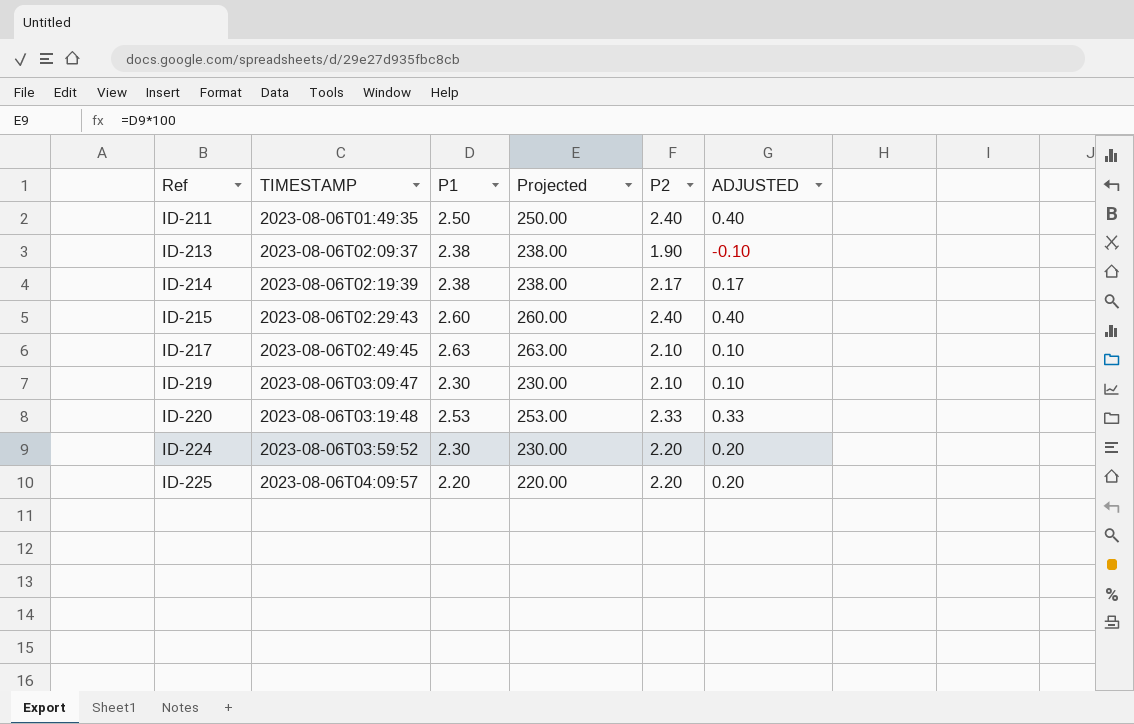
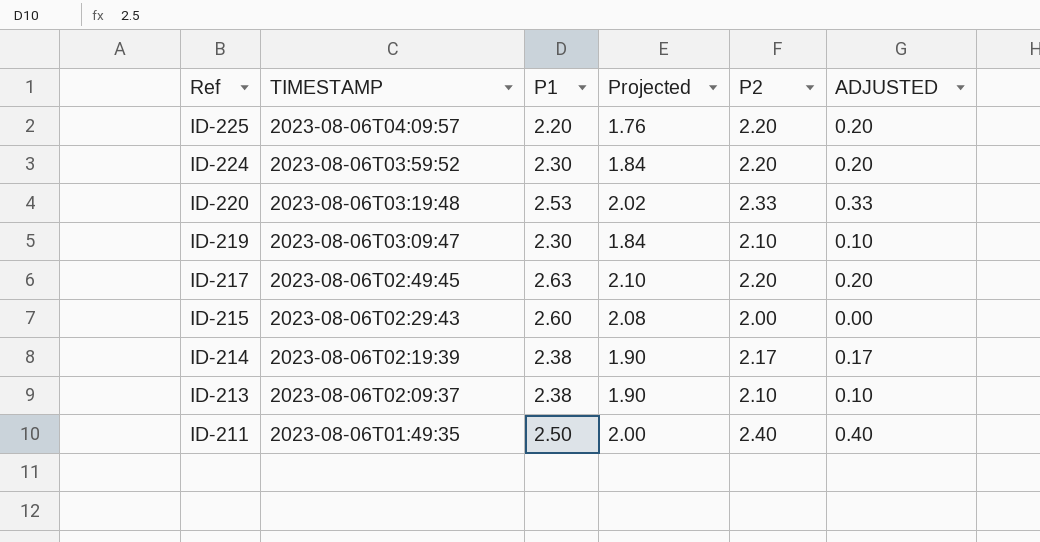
row order: Ref ascending -> Ref descending
column Projected | formula: [P1] * 100 -> [P1] * 0.8
ID-217 | P2: 2.10 -> 2.20
ID-217 | ADJUSTED: 0.10 -> 0.20
ID-215 | P2: 2.40 -> 2.00
ID-215 | ADJUSTED: 0.40 -> 0.00
ID-213 | P2: 1.90 -> 2.10
ID-213 | ADJUSTED: -0.10 -> 0.10

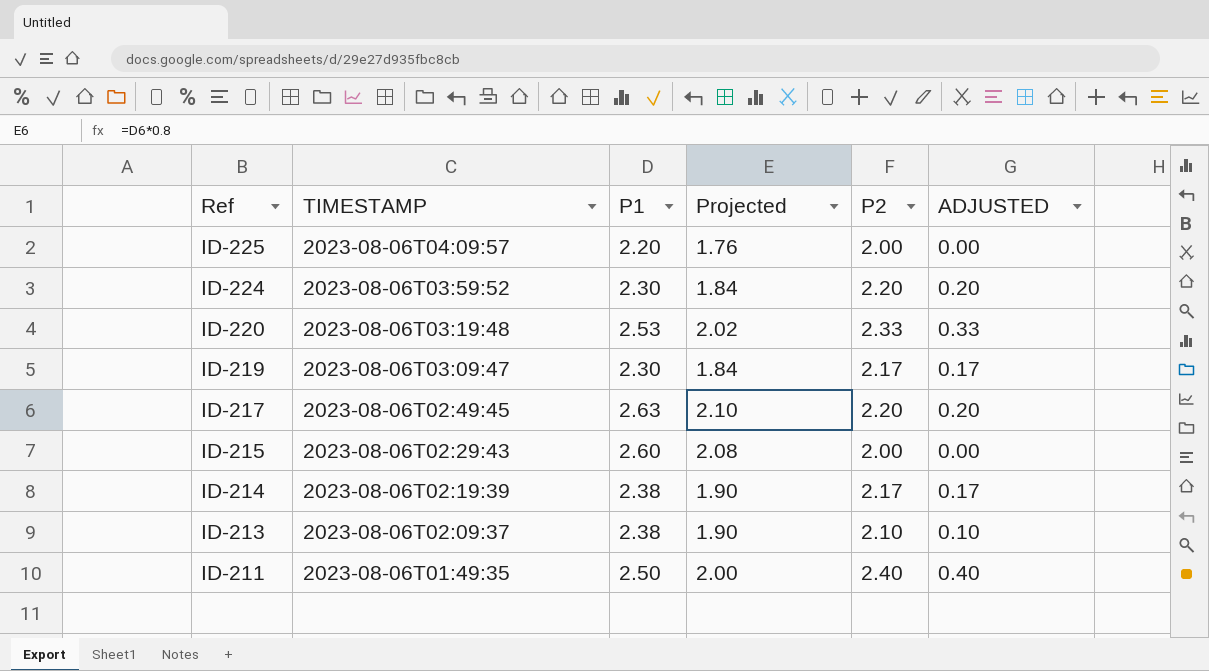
ID-225 | P2: 2.20 -> 2.00
ID-225 | ADJUSTED: 0.20 -> 0.00
ID-219 | P2: 2.10 -> 2.17
ID-219 | ADJUSTED: 0.10 -> 0.17

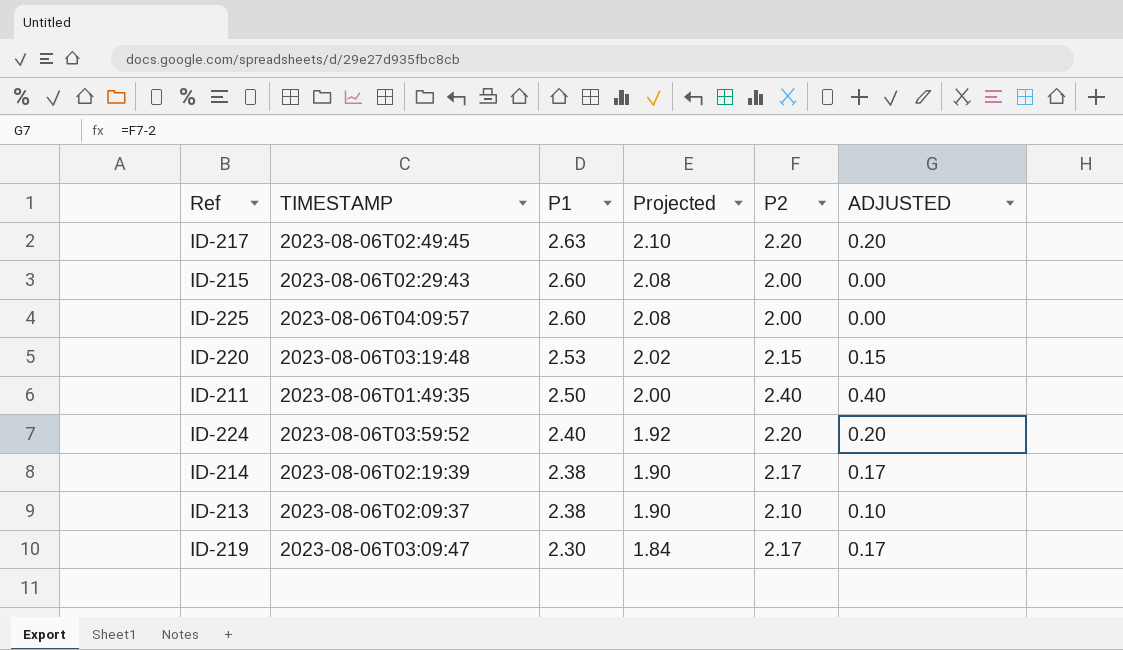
row order: Ref descending -> P1 descending
ID-225 | P1: 2.20 -> 2.60
ID-225 | Projected: 1.76 -> 2.08
ID-220 | P2: 2.33 -> 2.15
ID-220 | ADJUSTED: 0.33 -> 0.15
ID-224 | P1: 2.30 -> 2.40
ID-224 | Projected: 1.84 -> 1.92

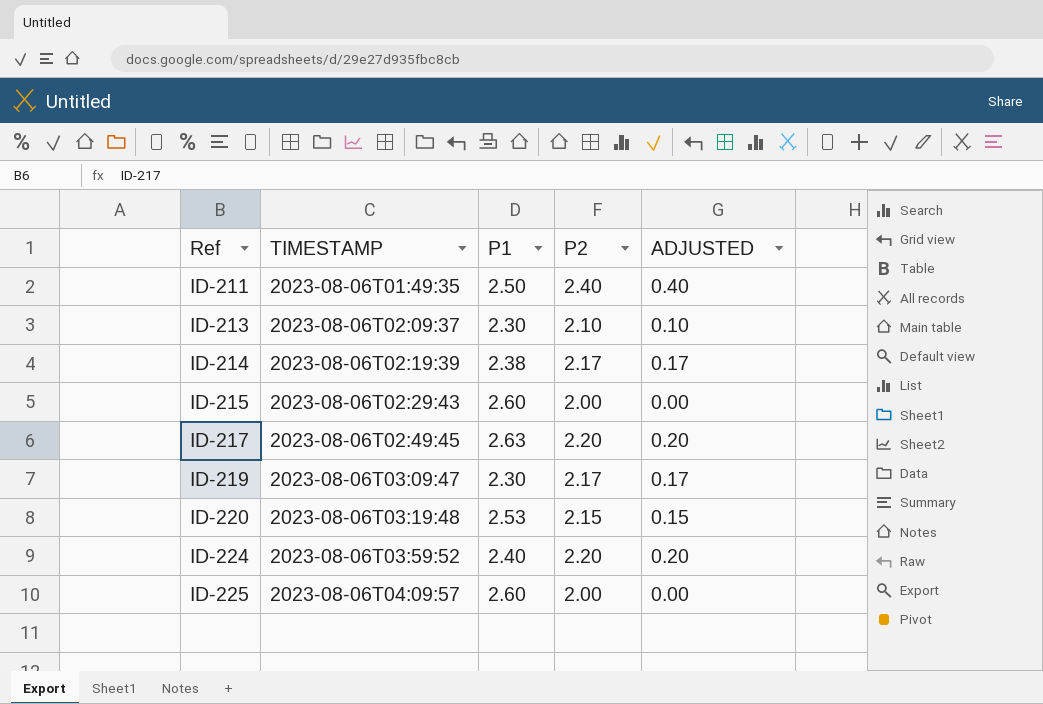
row order: P1 descending -> Ref ascending
column Projected | formula: [P1] * 0.8 -> none
ID-213 | P1: 2.38 -> 2.30

